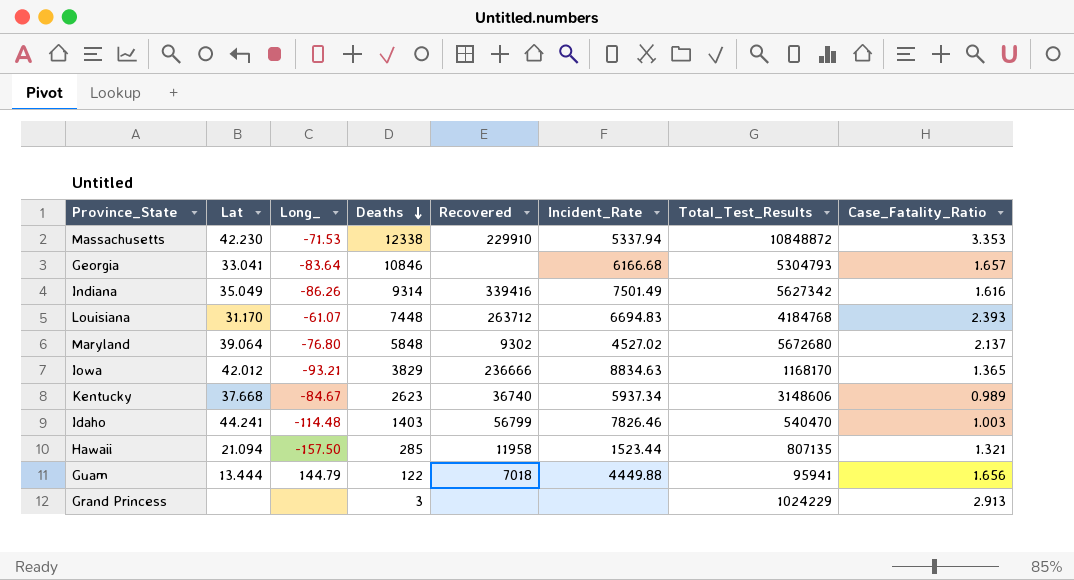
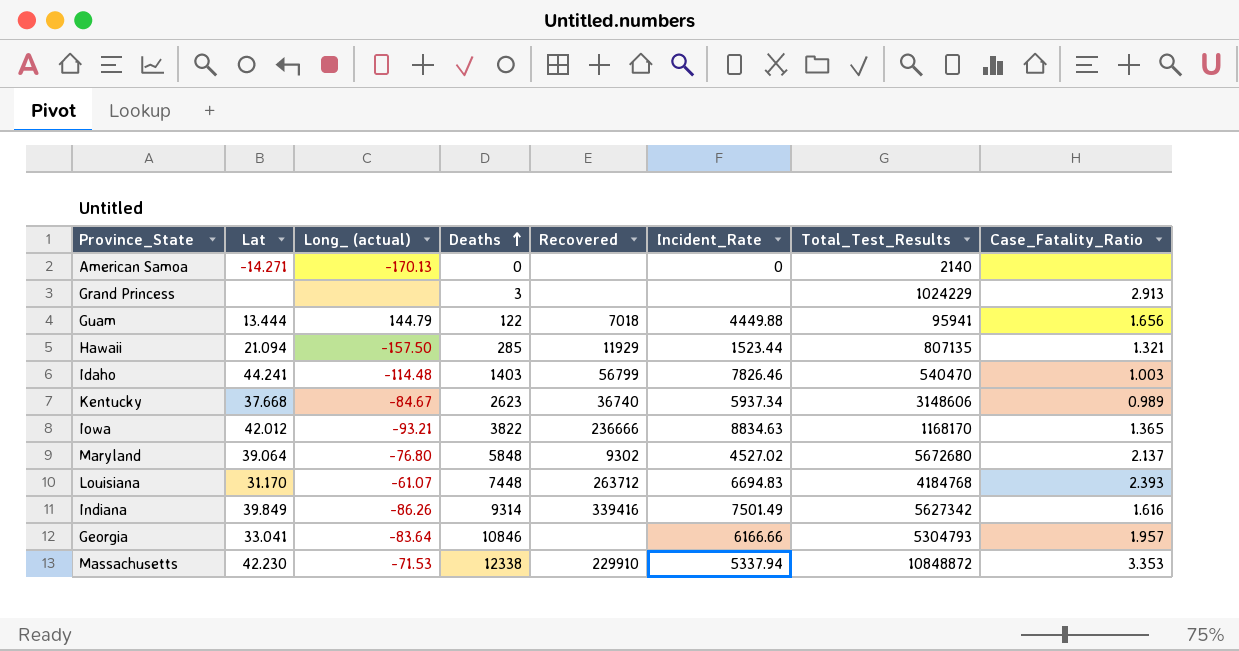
row order: Deaths descending -> Deaths ascending
column name: Long_ -> Long_ (actual)
row American Samoa: none -> -14.271 | -170.13 | 0 | none | 0 | 2140 | none
Hawaii | Recovered: 11958 -> 11929
Iowa | Deaths: 3829 -> 3822
Indiana | Lat: 35.049 -> 39.849
Georgia | Incident_Rate: 6166.68 -> 6166.66
Georgia | Case_Fatality_Ratio: 1.657 -> 1.957

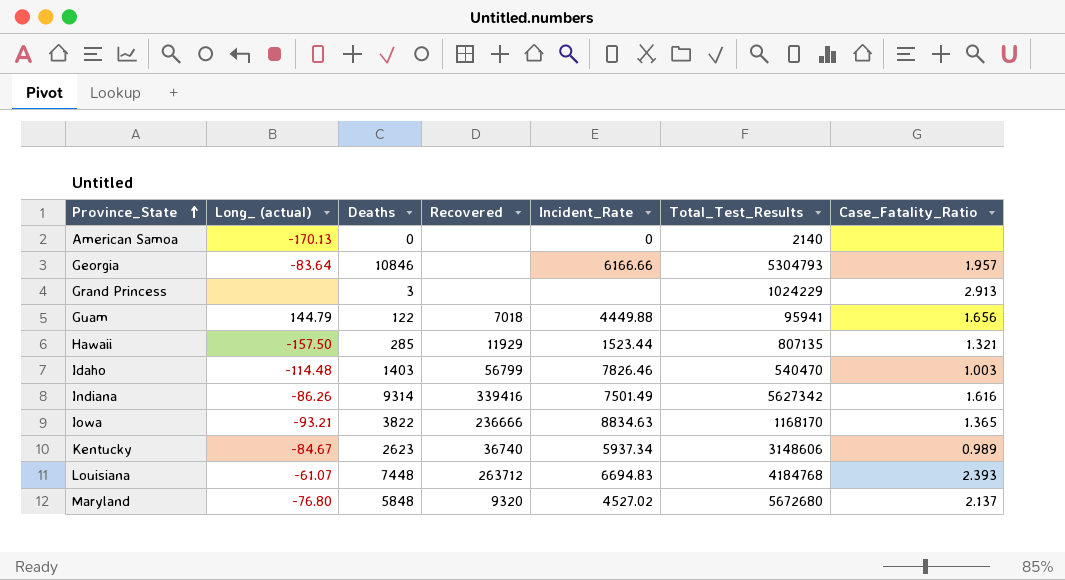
row order: Deaths ascending -> Province_State ascending
column Lat | position: 2 -> none
row Massachusetts: 42.230 | -71.53 | 12338 | 229910 | 5337.94 | 10848872 | 3.353 -> none
Maryland | Recovered: 9302 -> 9320

